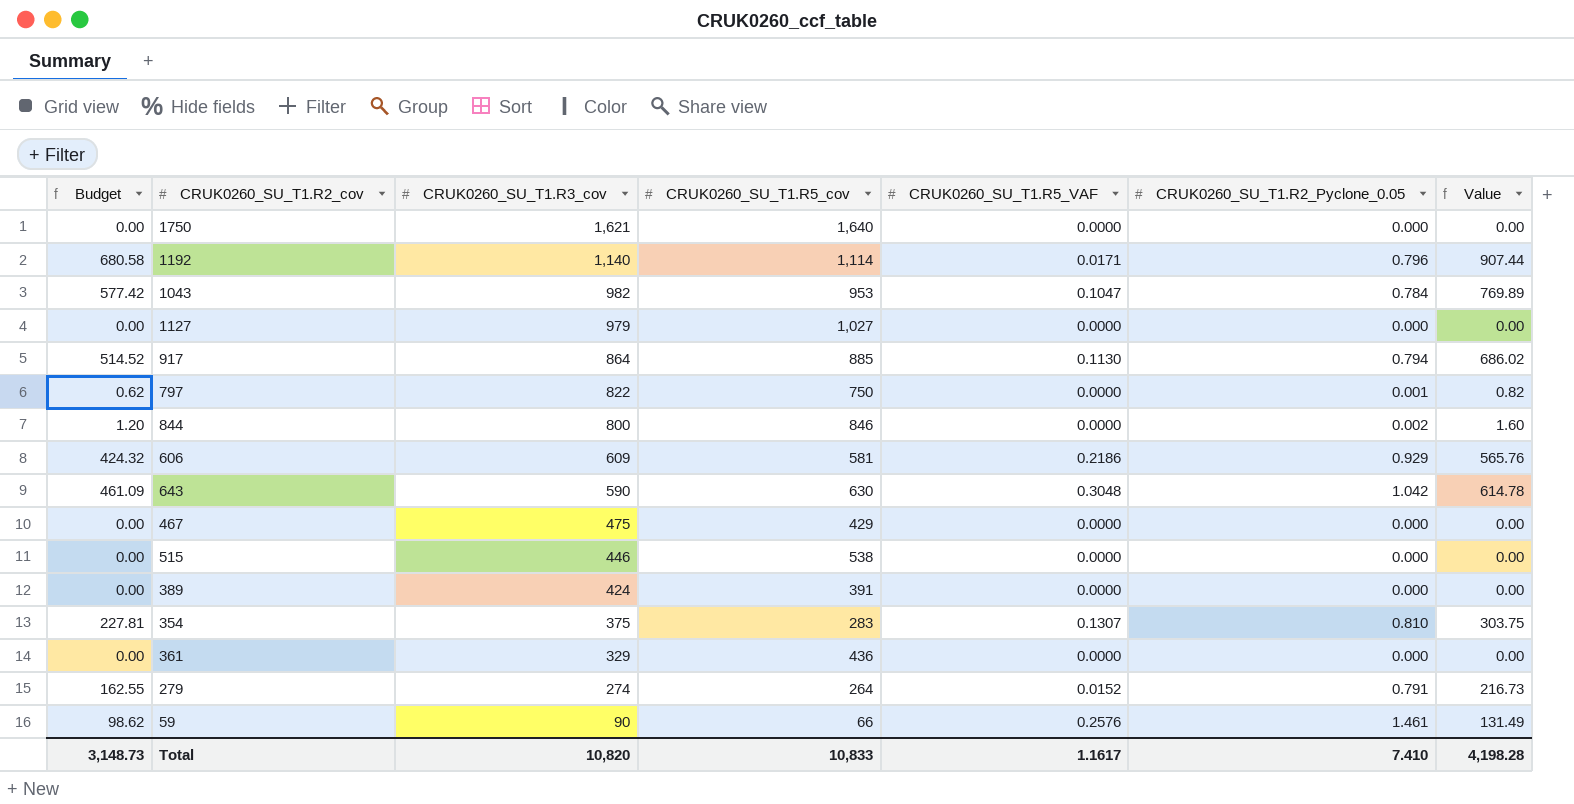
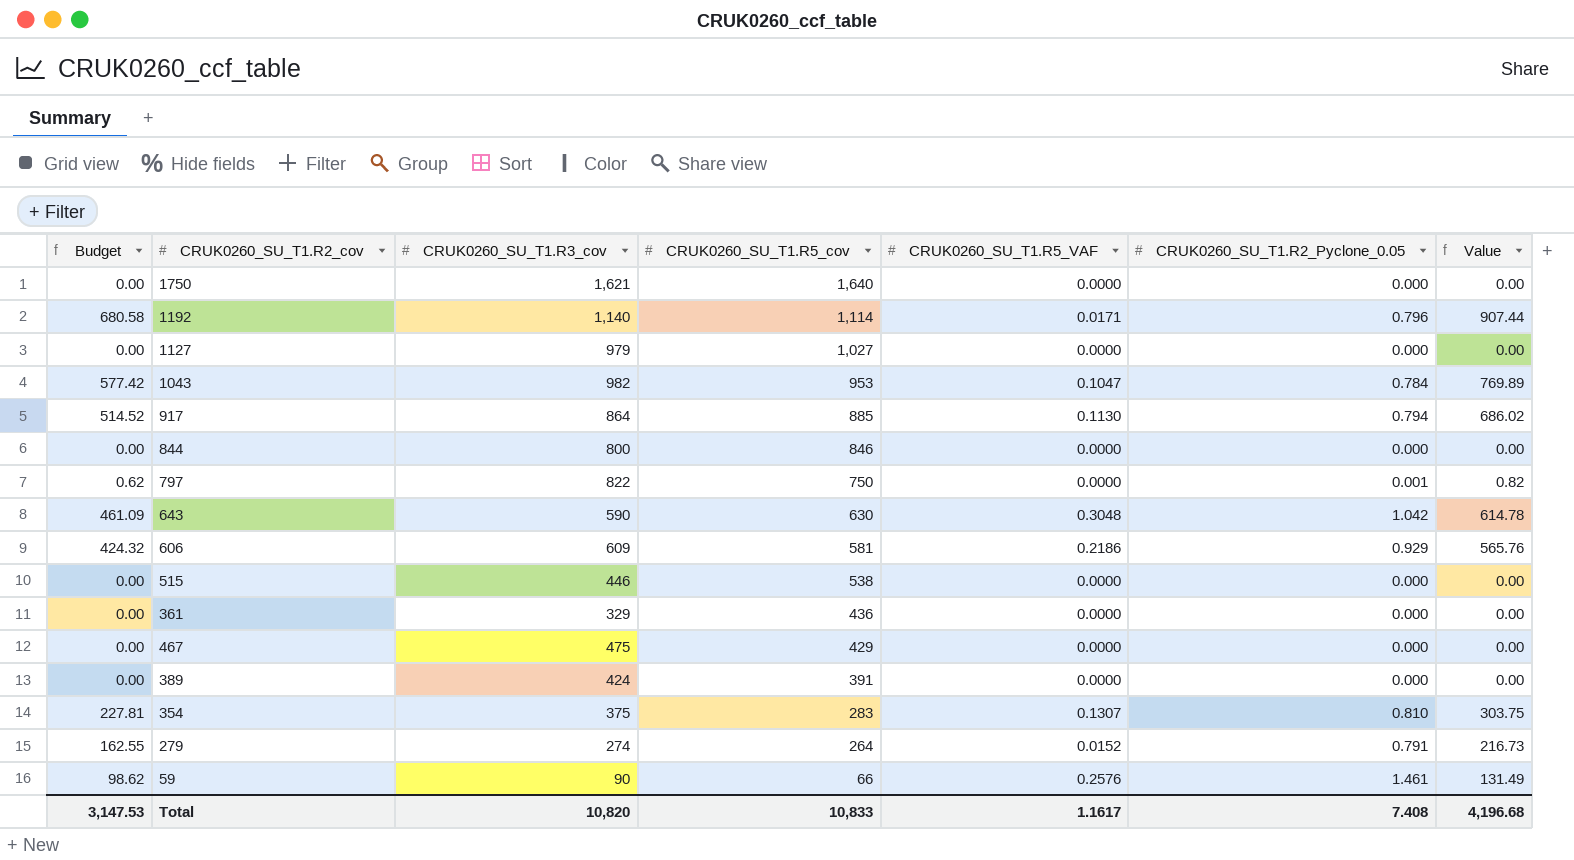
row order: CRUK0260_SU_T1.R3_cov descending -> CRUK0260_SU_T1.R5_cov descending
844 | Budget: 1.20 -> 0.00
844 | CRUK0260_SU_T1.R2_Pyclone_0.05: 0.002 -> 0.000
844 | Value: 1.60 -> 0.00
Total | Budget: 3,148.73 -> 3,147.53
Total | CRUK0260_SU_T1.R2_Pyclone_0.05: 7.410 -> 7.408
Total | Value: 4,198.28 -> 4,196.68

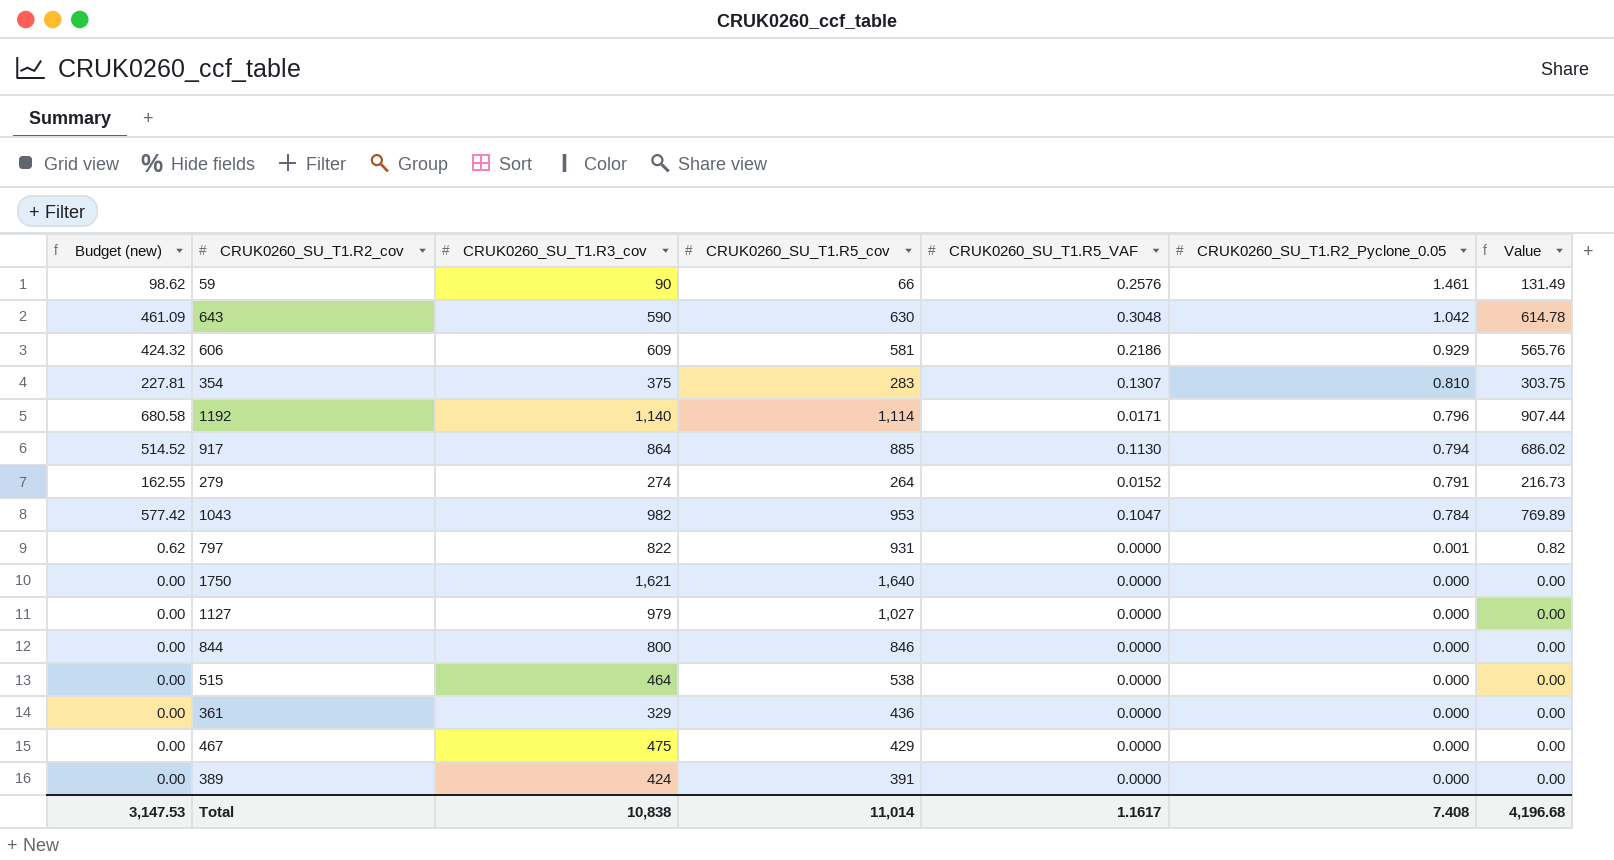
row order: CRUK0260_SU_T1.R5_cov descending -> CRUK0260_SU_T1.R2_Pyclone_0.05 descending
column name: Budget -> Budget (new)
797 | CRUK0260_SU_T1.R5_cov: 750 -> 931
515 | CRUK0260_SU_T1.R3_cov: 446 -> 464
Total | CRUK0260_SU_T1.R3_cov: 10,820 -> 10,838
Total | CRUK0260_SU_T1.R5_cov: 10,833 -> 11,014

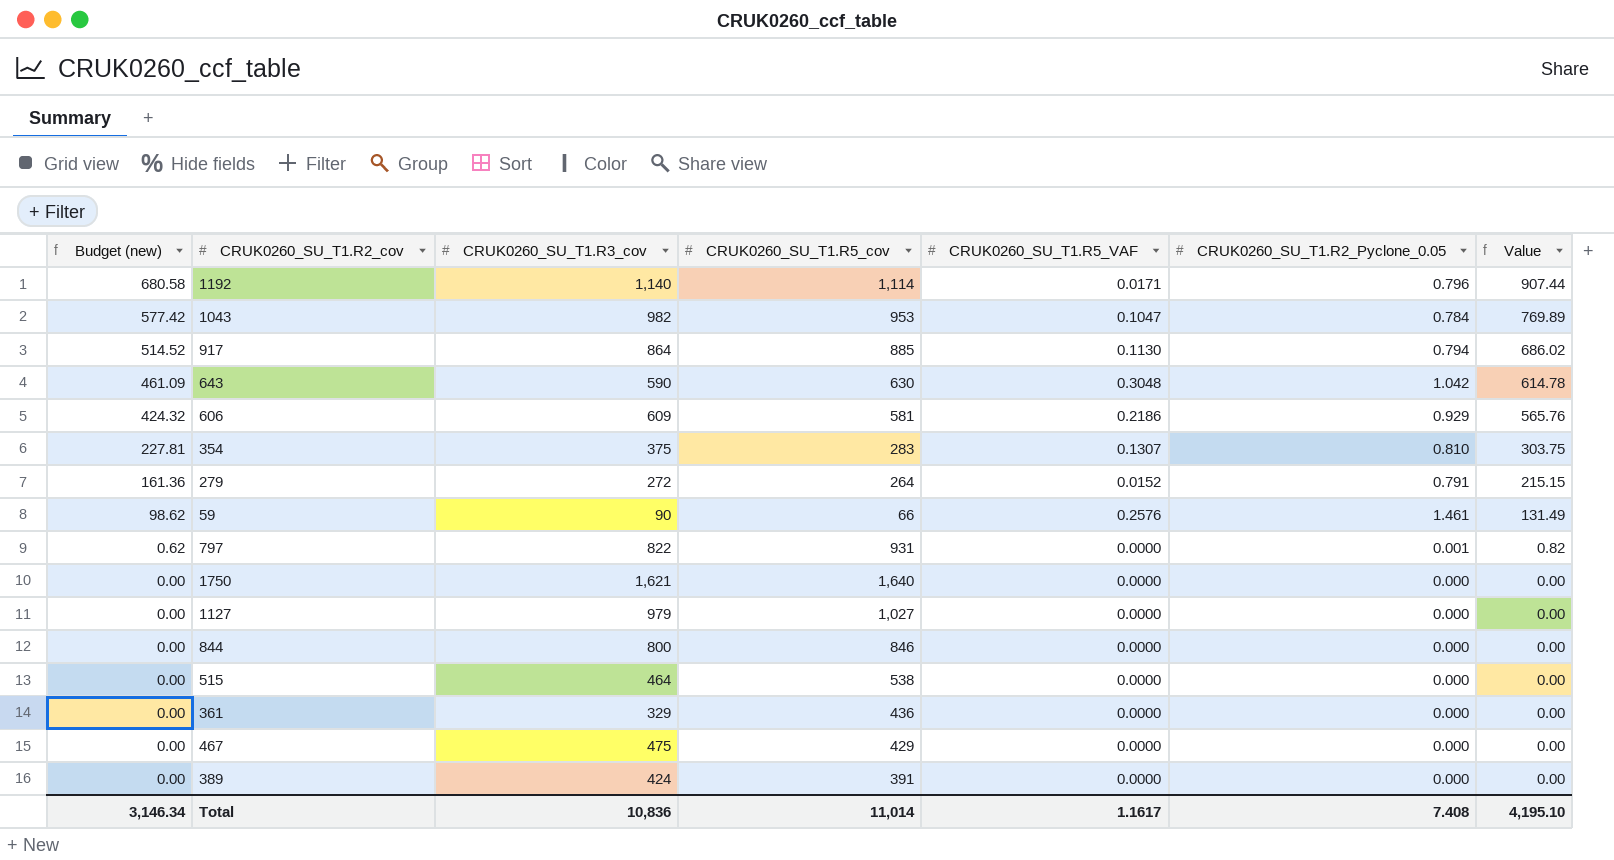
row order: CRUK0260_SU_T1.R2_Pyclone_0.05 descending -> Budget (new) descending
279 | Budget (new): 162.55 -> 161.36
279 | CRUK0260_SU_T1.R3_cov: 274 -> 272
279 | Value: 216.73 -> 215.15
Total | Budget (new): 3,147.53 -> 3,146.34
Total | CRUK0260_SU_T1.R3_cov: 10,838 -> 10,836
Total | Value: 4,196.68 -> 4,195.10

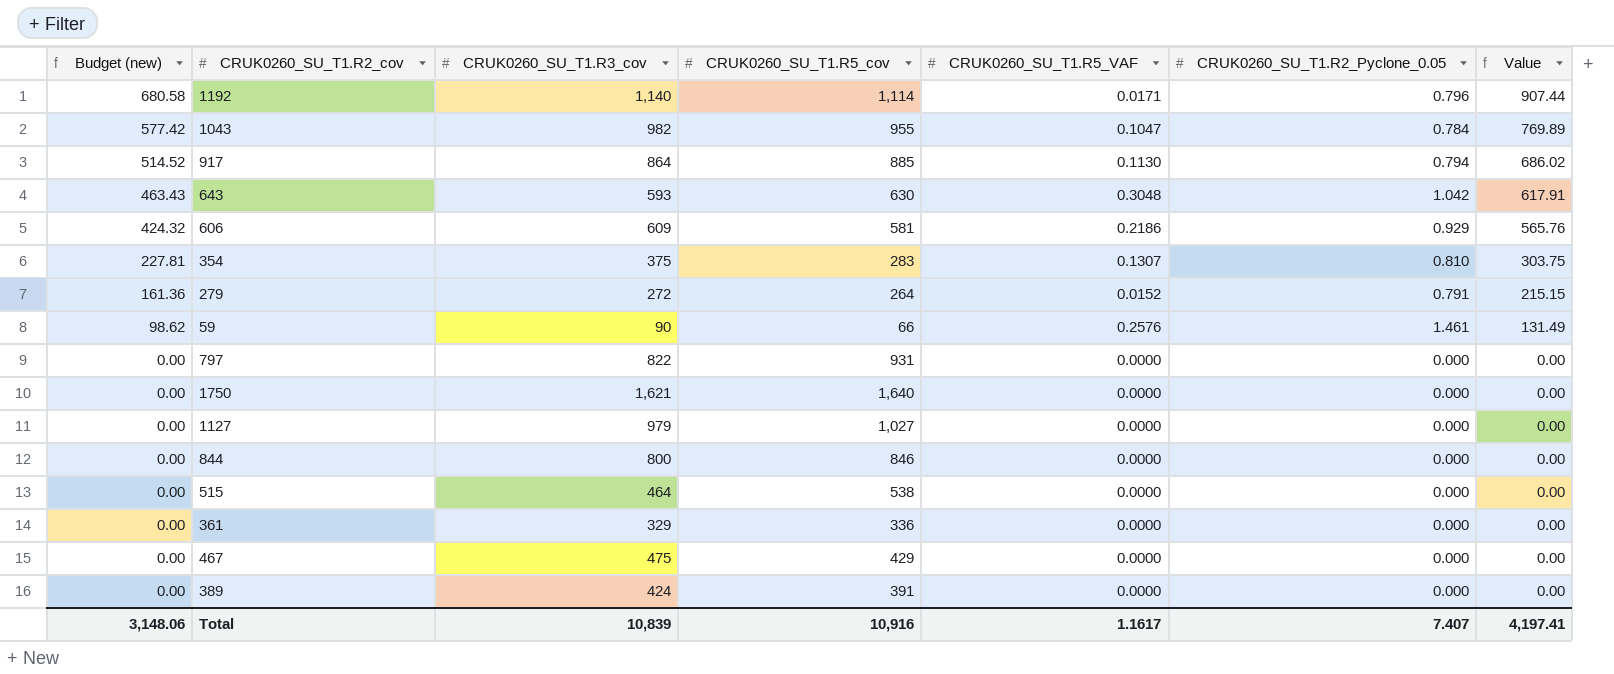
1043 | CRUK0260_SU_T1.R5_cov: 953 -> 955
643 | Budget (new): 461.09 -> 463.43
643 | CRUK0260_SU_T1.R3_cov: 590 -> 593
643 | Value: 614.78 -> 617.91
797 | Budget (new): 0.62 -> 0.00
797 | CRUK0260_SU_T1.R2_Pyclone_0.05: 0.001 -> 0.000
797 | Value: 0.82 -> 0.00
361 | CRUK0260_SU_T1.R5_cov: 436 -> 336
Total | Budget (new): 3,146.34 -> 3,148.06
Total | CRUK0260_SU_T1.R3_cov: 10,836 -> 10,839
Total | CRUK0260_SU_T1.R5_cov: 11,014 -> 10,916
Total | CRUK0260_SU_T1.R2_Pyclone_0.05: 7.408 -> 7.407
Total | Value: 4,195.10 -> 4,197.41

